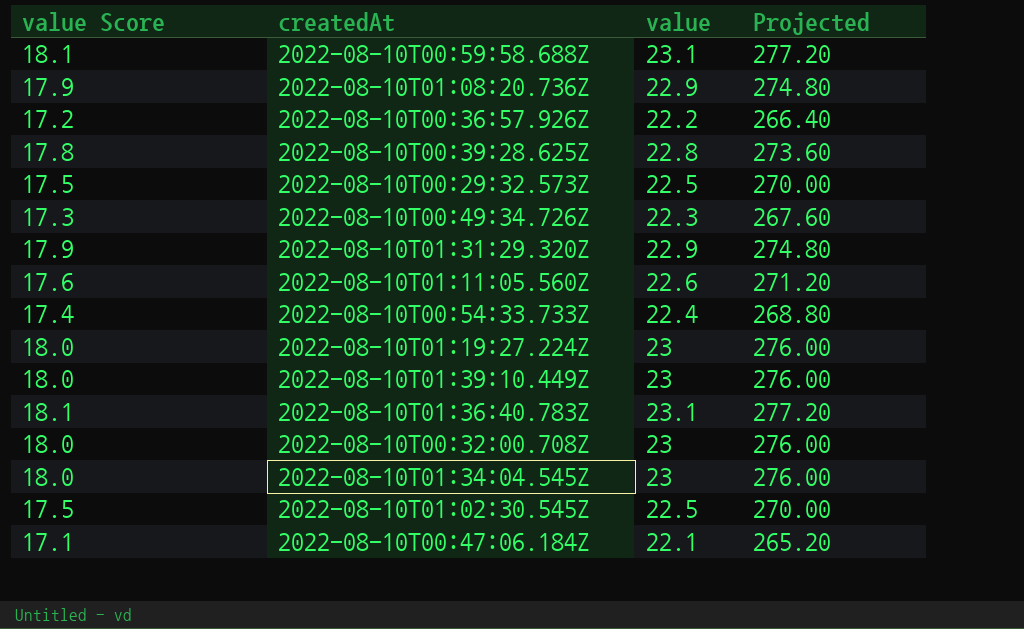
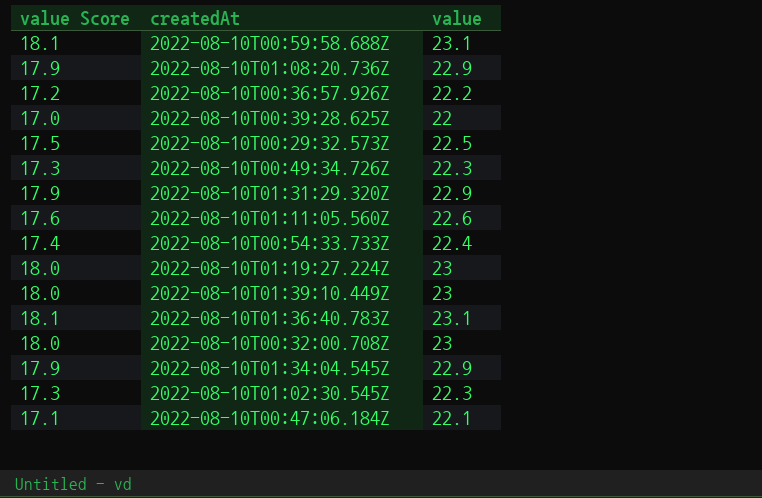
column Projected | formula: [value] * 12 -> none
2022-08-10T00:39:28.625Z | value Score: 17.8 -> 17.0
2022-08-10T00:39:28.625Z | value: 22.8 -> 22
2022-08-10T01:34:04.545Z | value Score: 18.0 -> 17.9
2022-08-10T01:34:04.545Z | value: 23 -> 22.9
2022-08-10T01:02:30.545Z | value Score: 17.5 -> 17.3
2022-08-10T01:02:30.545Z | value: 22.5 -> 22.3

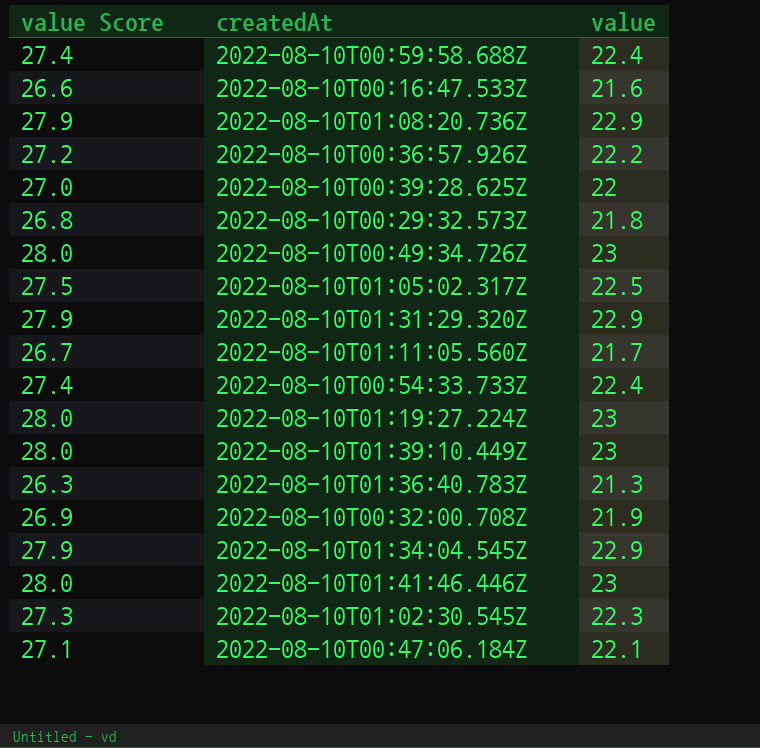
column value Score | formula: [value] - 5 -> [value] + 5
2022-08-10T00:59:58.688Z | value: 23.1 -> 22.4
row 2022-08-10T00:16:47.533Z: none -> 26.6 | 21.6
2022-08-10T00:29:32.573Z | value: 22.5 -> 21.8
2022-08-10T00:49:34.726Z | value: 22.3 -> 23
row 2022-08-10T01:05:02.317Z: none -> 27.5 | 22.5
2022-08-10T01:11:05.560Z | value: 22.6 -> 21.7
2022-08-10T01:36:40.783Z | value: 23.1 -> 21.3
2022-08-10T00:32:00.708Z | value: 23 -> 21.9
row 2022-08-10T01:41:46.446Z: none -> 28.0 | 23

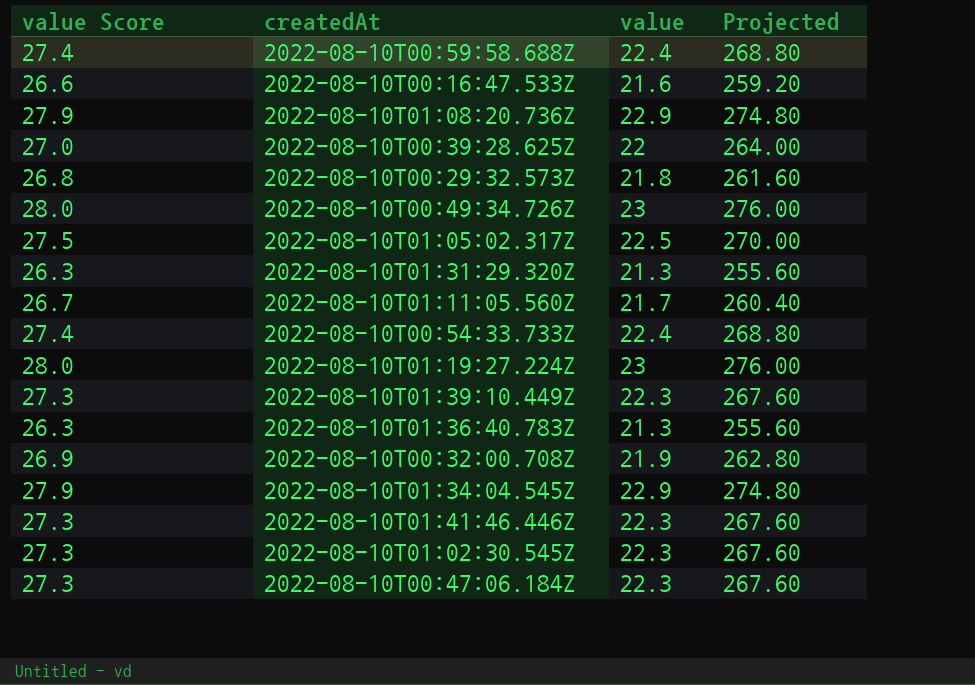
column Projected | formula: none -> [value] * 12
row 2022-08-10T00:36:57.926Z: 27.2 | 22.2 -> none
2022-08-10T01:31:29.320Z | value Score: 27.9 -> 26.3
2022-08-10T01:31:29.320Z | value: 22.9 -> 21.3
2022-08-10T01:39:10.449Z | value Score: 28.0 -> 27.3
2022-08-10T01:39:10.449Z | value: 23 -> 22.3
2022-08-10T01:41:46.446Z | value Score: 28.0 -> 27.3
2022-08-10T01:41:46.446Z | value: 23 -> 22.3
2022-08-10T00:47:06.184Z | value Score: 27.1 -> 27.3
2022-08-10T00:47:06.184Z | value: 22.1 -> 22.3

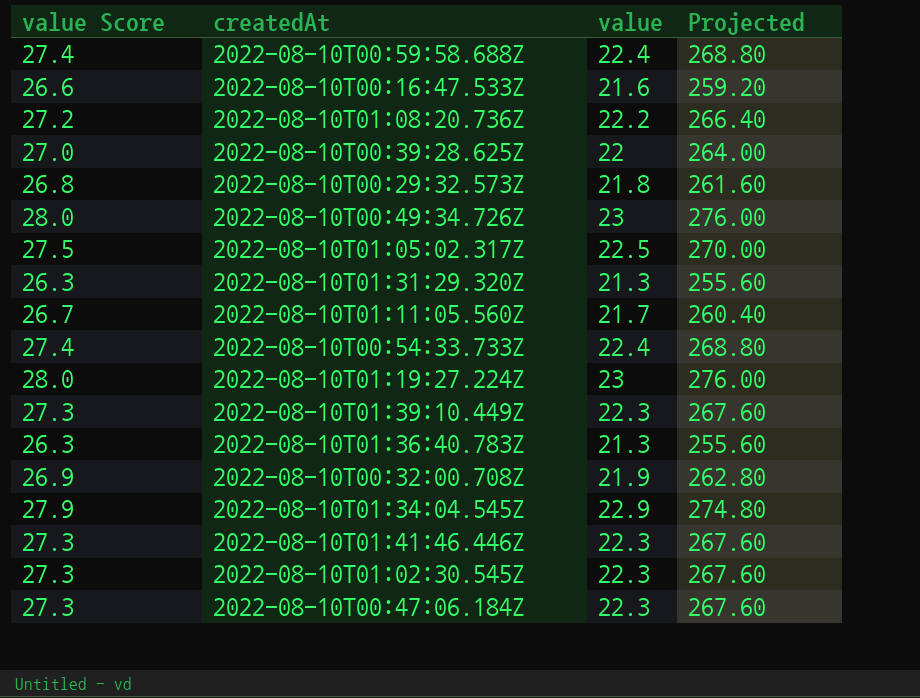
2022-08-10T01:08:20.736Z | value Score: 27.9 -> 27.2
2022-08-10T01:08:20.736Z | value: 22.9 -> 22.2
2022-08-10T01:08:20.736Z | Projected: 274.80 -> 266.40

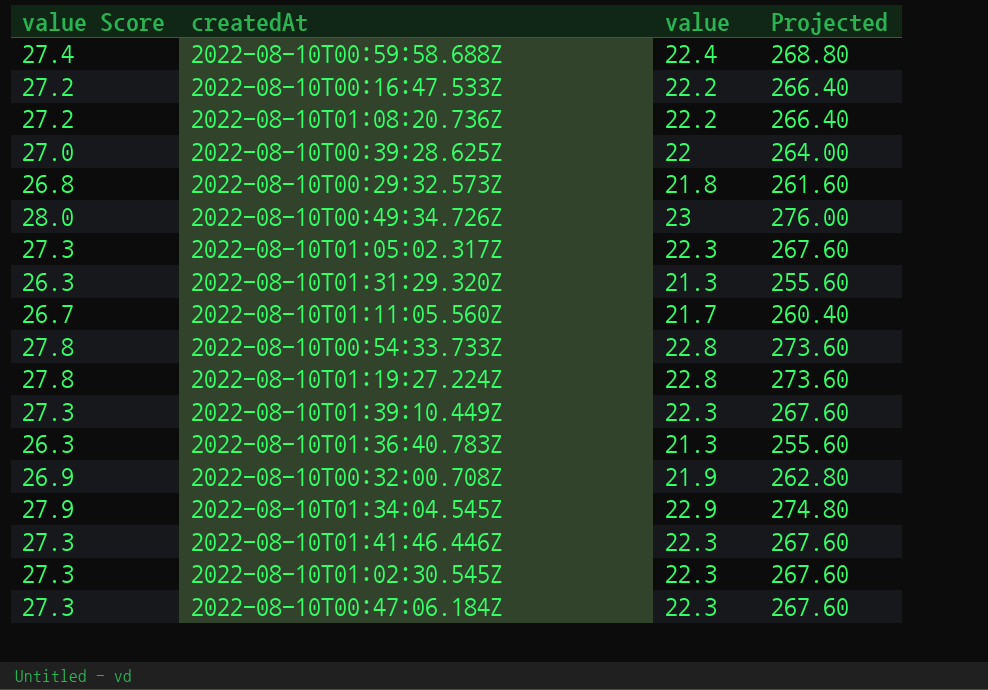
2022-08-10T00:16:47.533Z | value Score: 26.6 -> 27.2
2022-08-10T00:16:47.533Z | value: 21.6 -> 22.2
2022-08-10T00:16:47.533Z | Projected: 259.20 -> 266.40
2022-08-10T01:05:02.317Z | value Score: 27.5 -> 27.3
2022-08-10T01:05:02.317Z | value: 22.5 -> 22.3
2022-08-10T01:05:02.317Z | Projected: 270.00 -> 267.60
2022-08-10T00:54:33.733Z | value Score: 27.4 -> 27.8
2022-08-10T00:54:33.733Z | value: 22.4 -> 22.8
2022-08-10T00:54:33.733Z | Projected: 268.80 -> 273.60
2022-08-10T01:19:27.224Z | value Score: 28.0 -> 27.8
2022-08-10T01:19:27.224Z | value: 23 -> 22.8
2022-08-10T01:19:27.224Z | Projected: 276.00 -> 273.60

